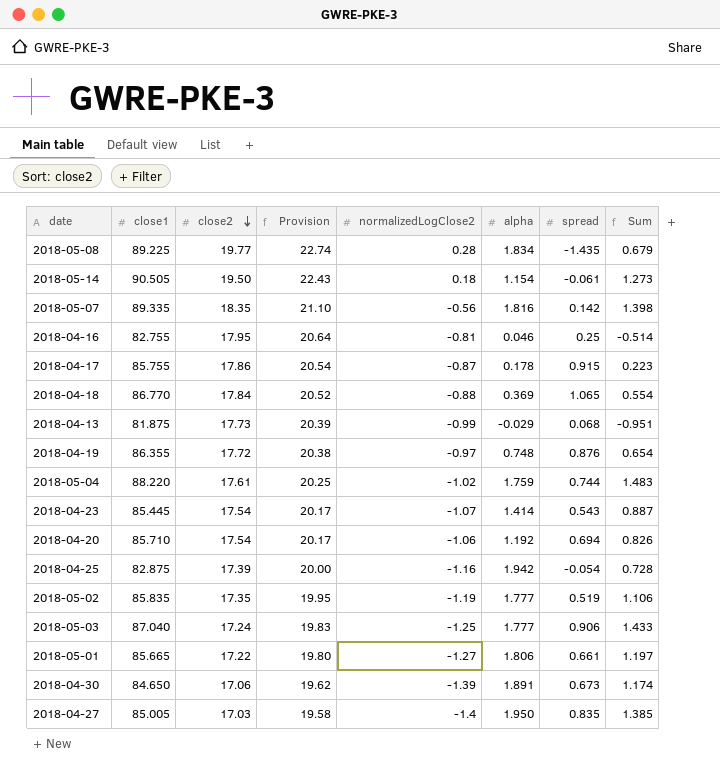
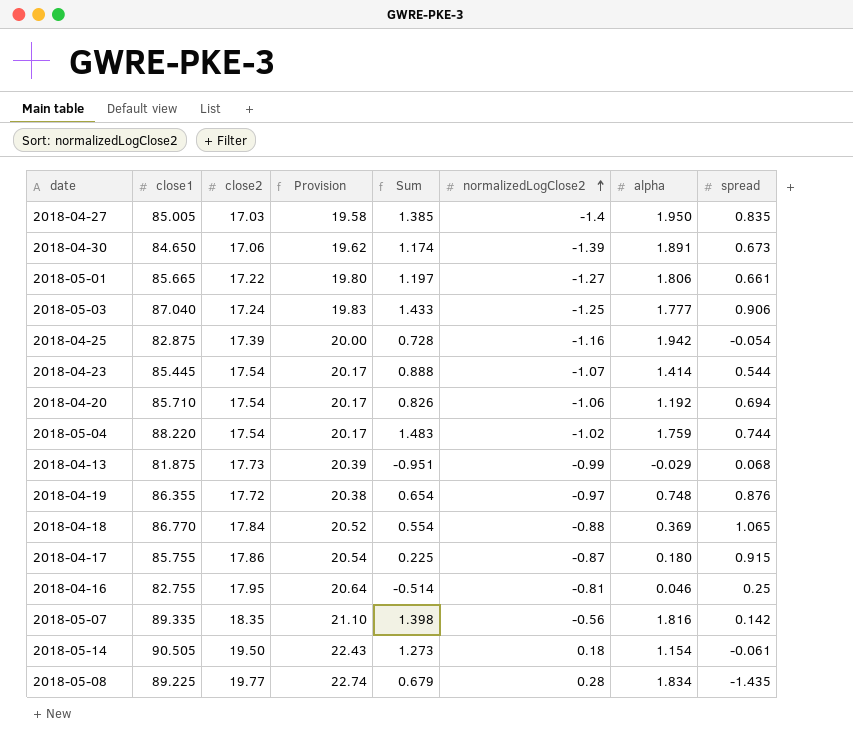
row order: close2 descending -> normalizedLogClose2 ascending
column Sum | position: 8 -> 5
row 2018-05-02: 85.835 | 17.35 | 19.95 | -1.19 | 1.777 | 0.519 | 1.106 -> none
2018-04-23 | Sum: 0.887 -> 0.888
2018-04-23 | spread: 0.543 -> 0.544
2018-05-04 | close2: 17.61 -> 17.54
2018-05-04 | Provision: 20.25 -> 20.17
2018-04-17 | Sum: 0.223 -> 0.225
2018-04-17 | alpha: 0.178 -> 0.180

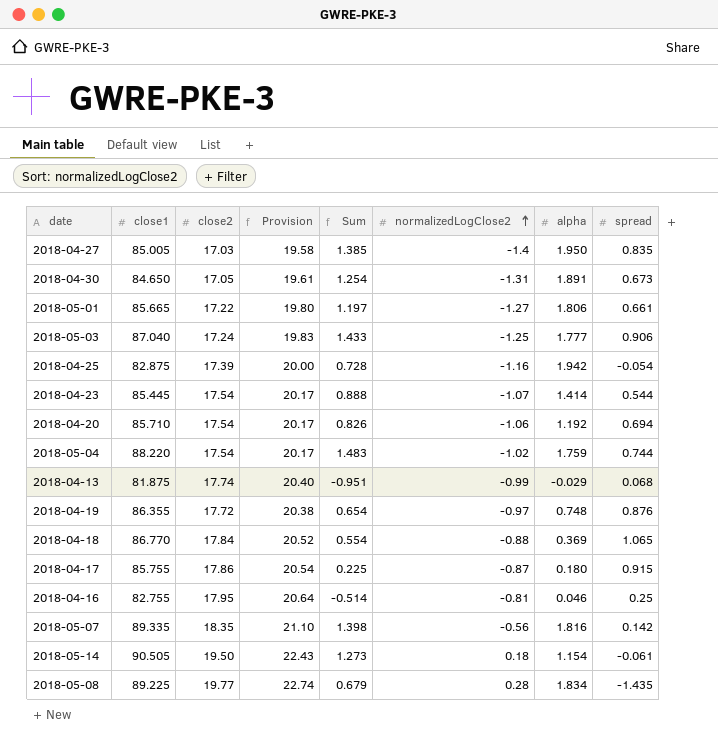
2018-04-30 | close2: 17.06 -> 17.05
2018-04-30 | Provision: 19.62 -> 19.61
2018-04-30 | Sum: 1.174 -> 1.254
2018-04-30 | normalizedLogClose2: -1.39 -> -1.31
2018-04-13 | close2: 17.73 -> 17.74
2018-04-13 | Provision: 20.39 -> 20.40

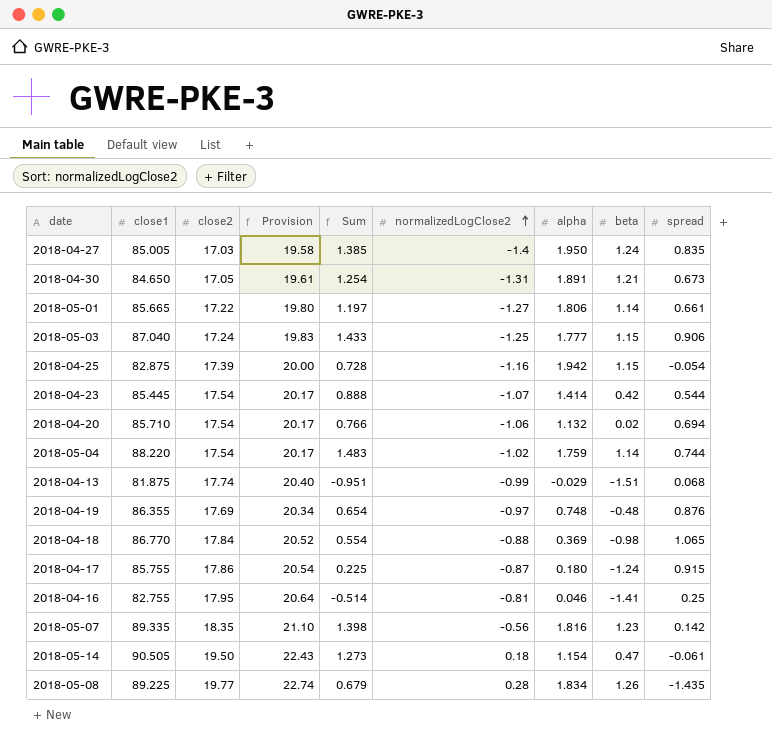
column beta | position: none -> 8
2018-04-20 | Sum: 0.826 -> 0.766
2018-04-20 | alpha: 1.192 -> 1.132
2018-04-19 | close2: 17.72 -> 17.69
2018-04-19 | Provision: 20.38 -> 20.34

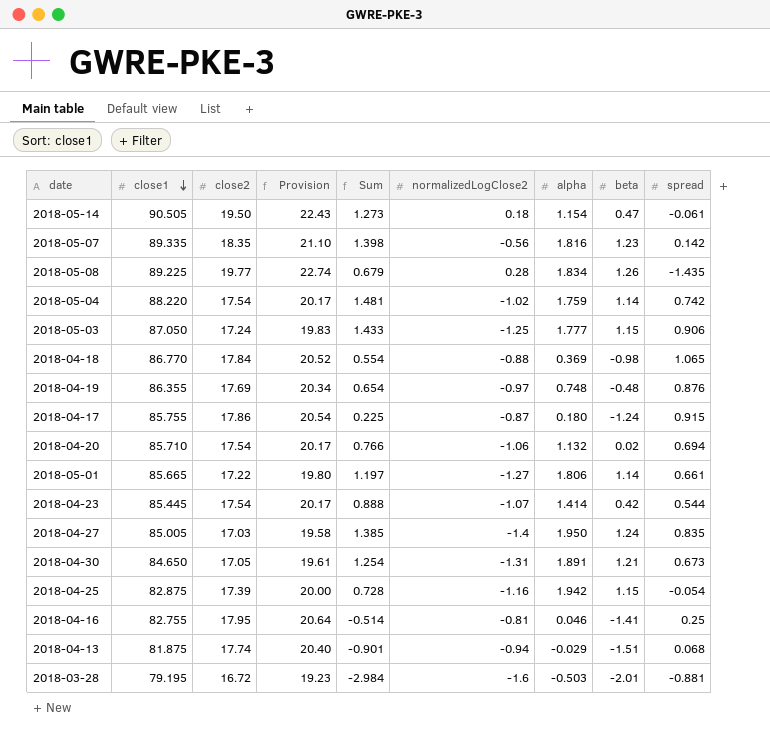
row order: normalizedLogClose2 ascending -> close1 descending
2018-05-04 | Sum: 1.483 -> 1.481
2018-05-04 | spread: 0.744 -> 0.742
2018-05-03 | close1: 87.040 -> 87.050
2018-04-13 | Sum: -0.951 -> -0.901
2018-04-13 | normalizedLogClose2: -0.99 -> -0.94
row 2018-03-28: none -> 79.195 | 16.72 | 19.23 | -2.984 | -1.6 | -0.503 | -2.01 | -0.881

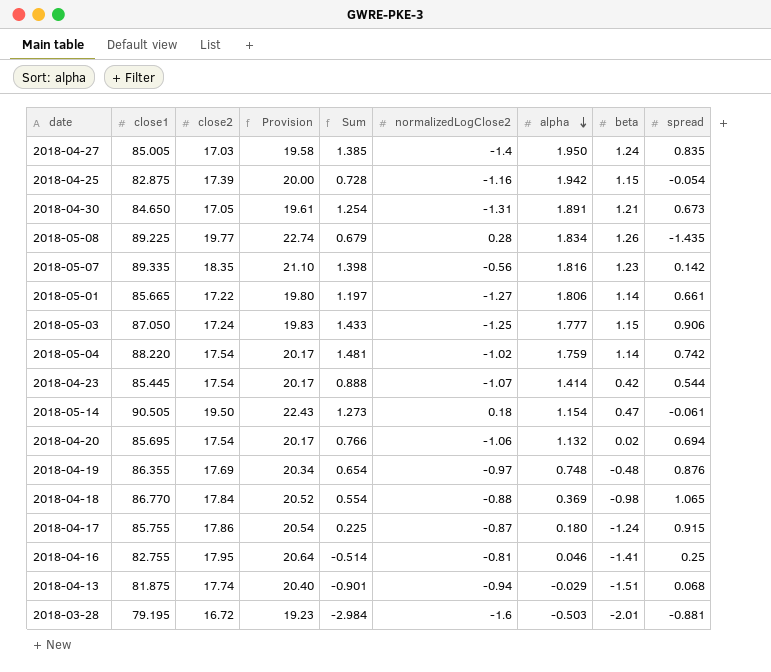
row order: close1 descending -> alpha descending
2018-04-20 | close1: 85.710 -> 85.695

